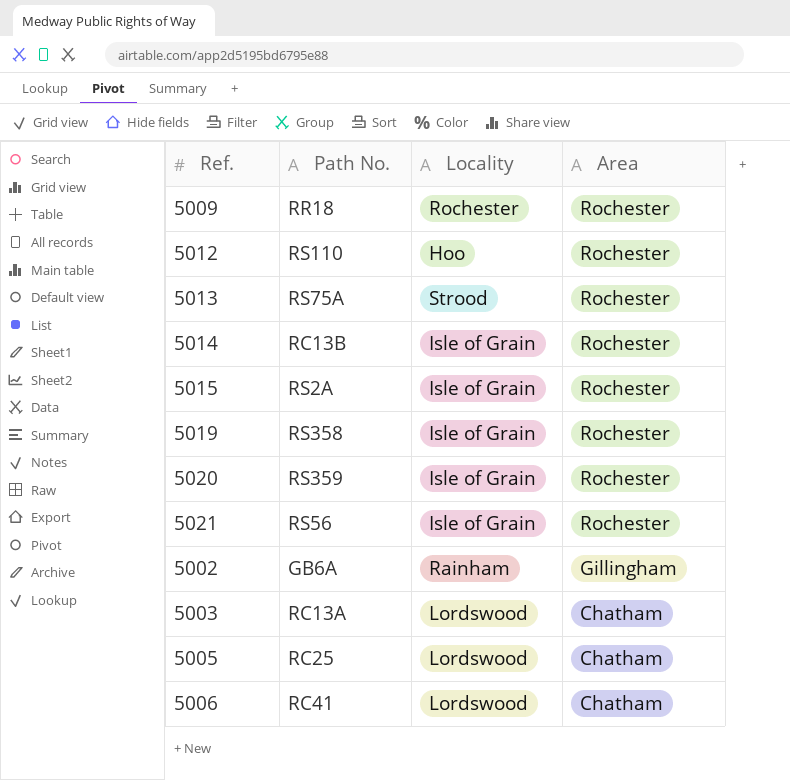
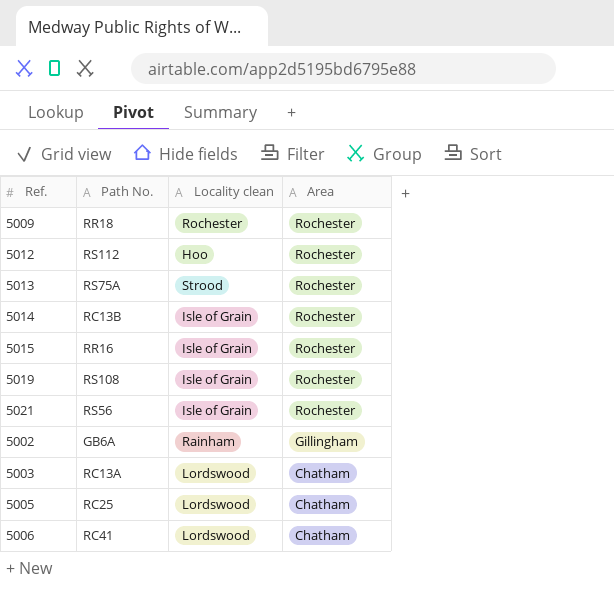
column name: Locality -> Locality clean
row 5020: RS359 | Isle of Grain | Rochester -> none
5012 | Path No.: RS110 -> RS112
5015 | Path No.: RS2A -> RR16
5019 | Path No.: RS358 -> RS108

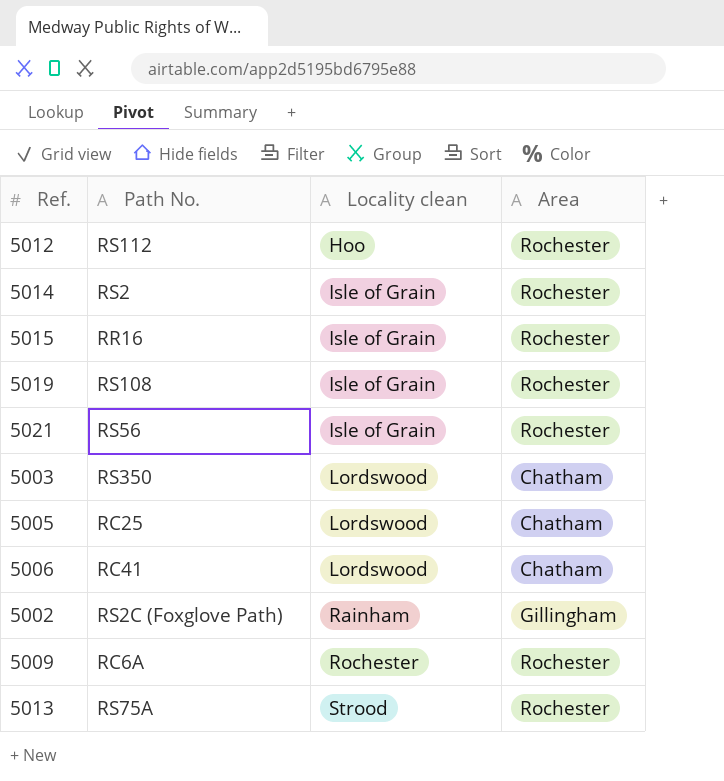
row order: Area descending -> Locality clean ascending
5014 | Path No.: RC13B -> RS2
5003 | Path No.: RC13A -> RS350
5002 | Path No.: GB6A -> RS2C (Foxglove Path)
5009 | Path No.: RR18 -> RC6A

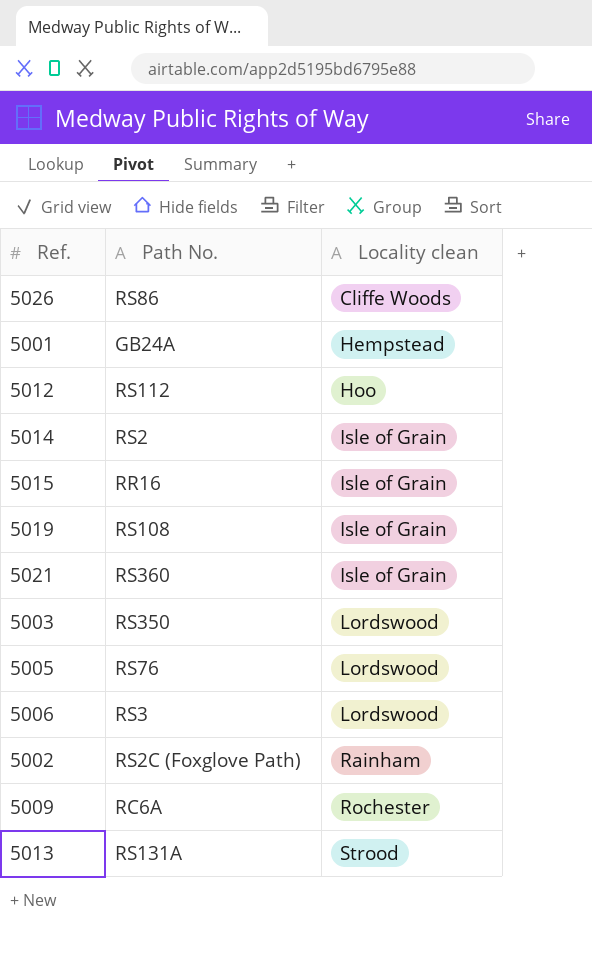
column Area | position: 4 -> none
row 5026: none -> RS86 | Cliffe Woods
row 5001: none -> GB24A | Hempstead
5021 | Path No.: RS56 -> RS360
5005 | Path No.: RC25 -> RS76
5006 | Path No.: RC41 -> RS3
5013 | Path No.: RS75A -> RS131A

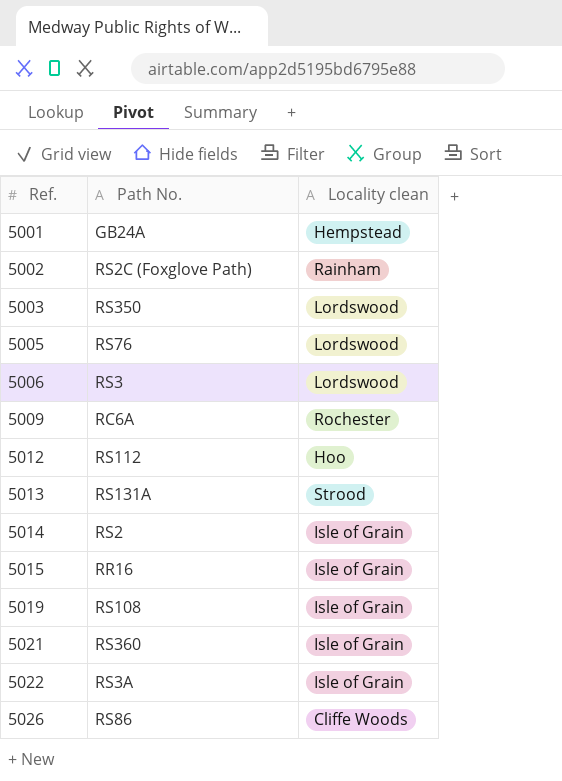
row order: Locality clean ascending -> Ref. ascending
row 5022: none -> RS3A | Isle of Grain

